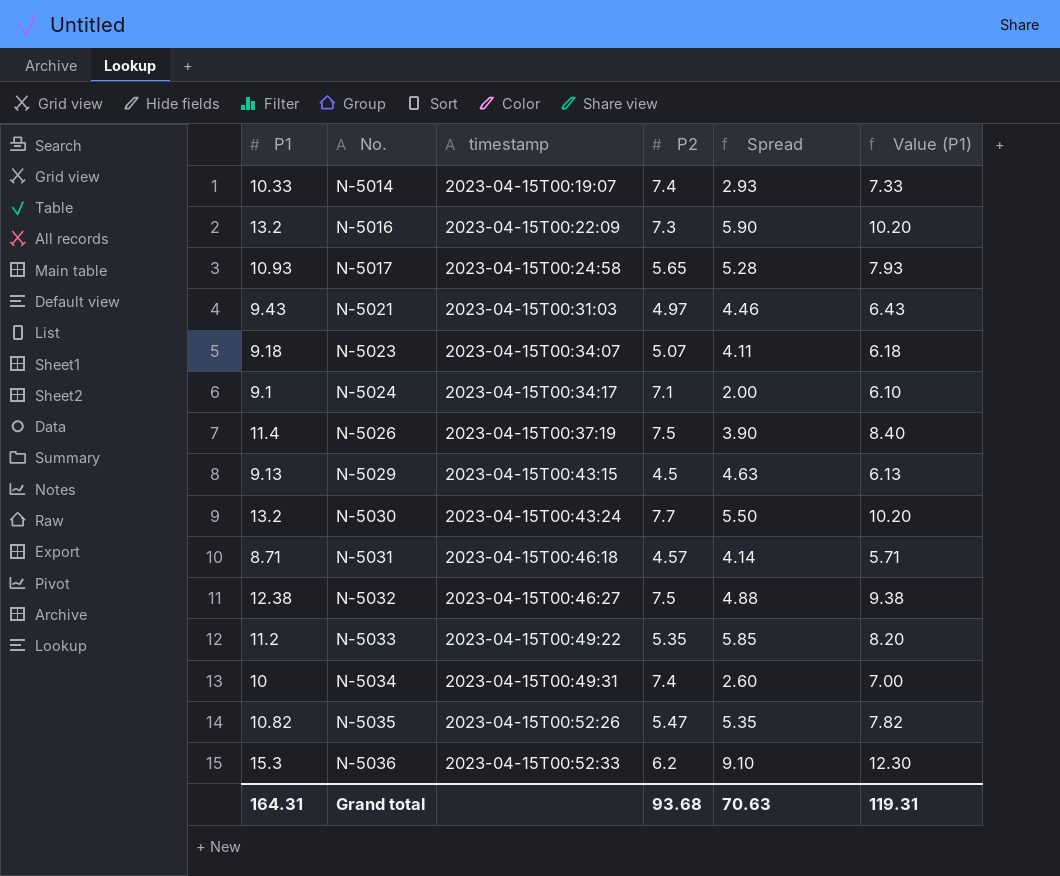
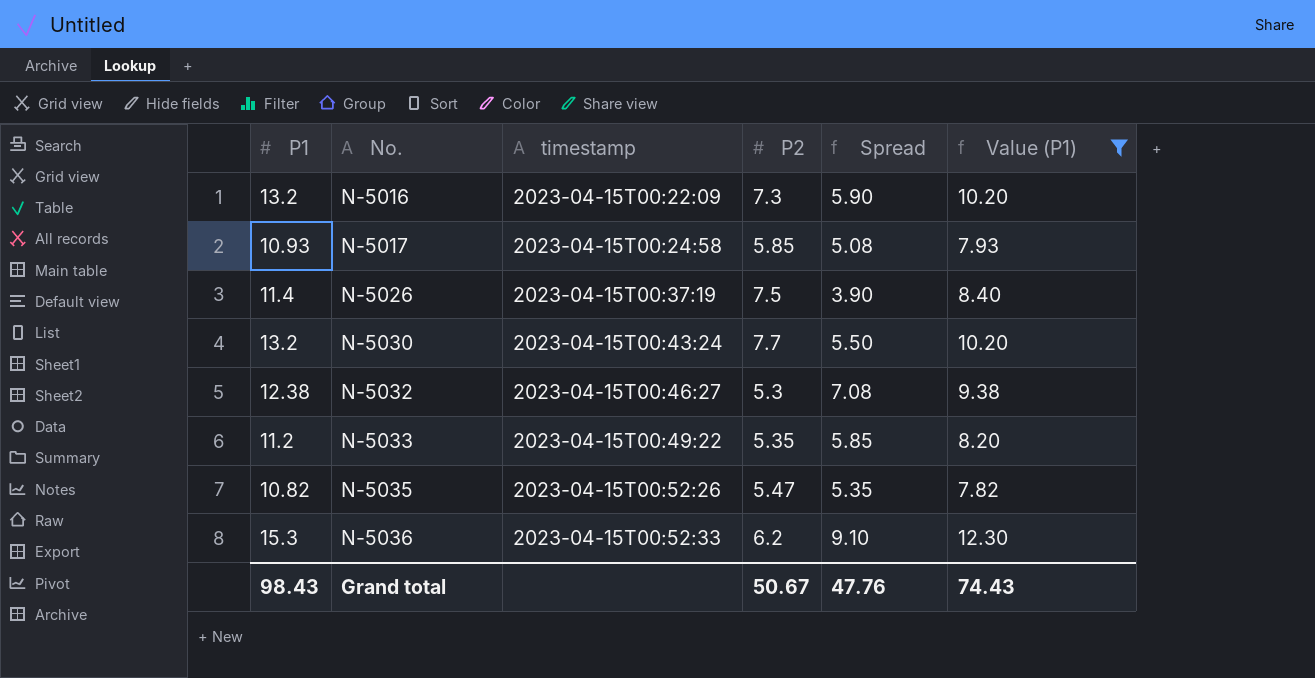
filter: none -> Value (P1) >= 7.82
N-5017 | P2: 5.65 -> 5.85
N-5017 | Spread: 5.28 -> 5.08
N-5032 | P2: 7.5 -> 5.3
N-5032 | Spread: 4.88 -> 7.08
Grand total | P1: 164.31 -> 98.43
Grand total | P2: 93.68 -> 50.67
Grand total | Spread: 70.63 -> 47.76
Grand total | Value (P1): 119.31 -> 74.43

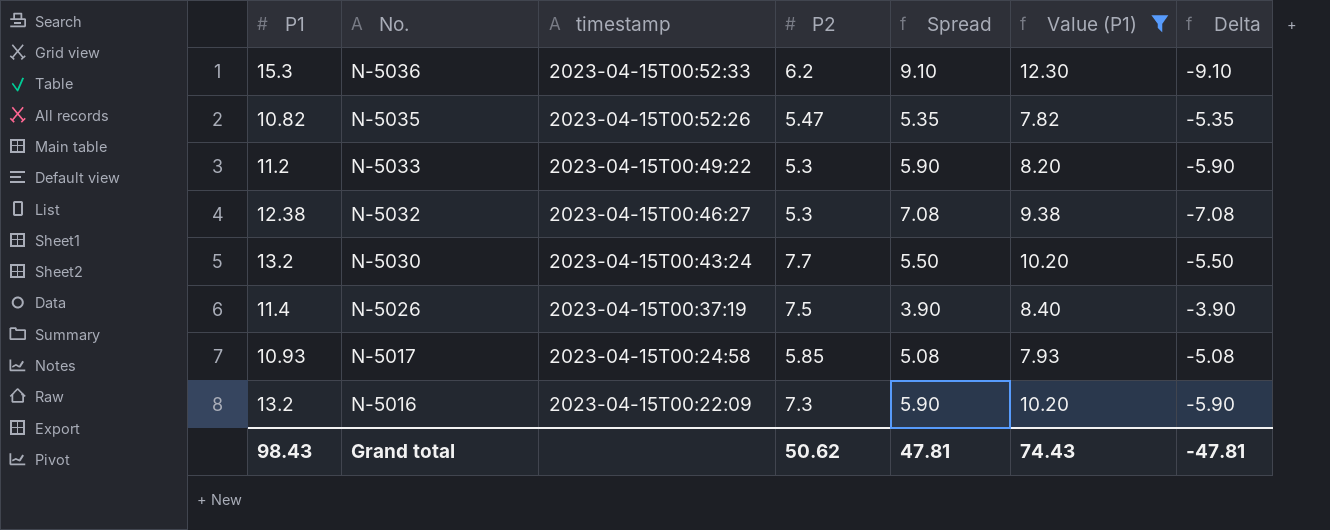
row order: No. ascending -> No. descending
column Delta | formula: none -> [P2] - [P1]
N-5033 | P2: 5.35 -> 5.3
N-5033 | Spread: 5.85 -> 5.90
Grand total | P2: 50.67 -> 50.62
Grand total | Spread: 47.76 -> 47.81

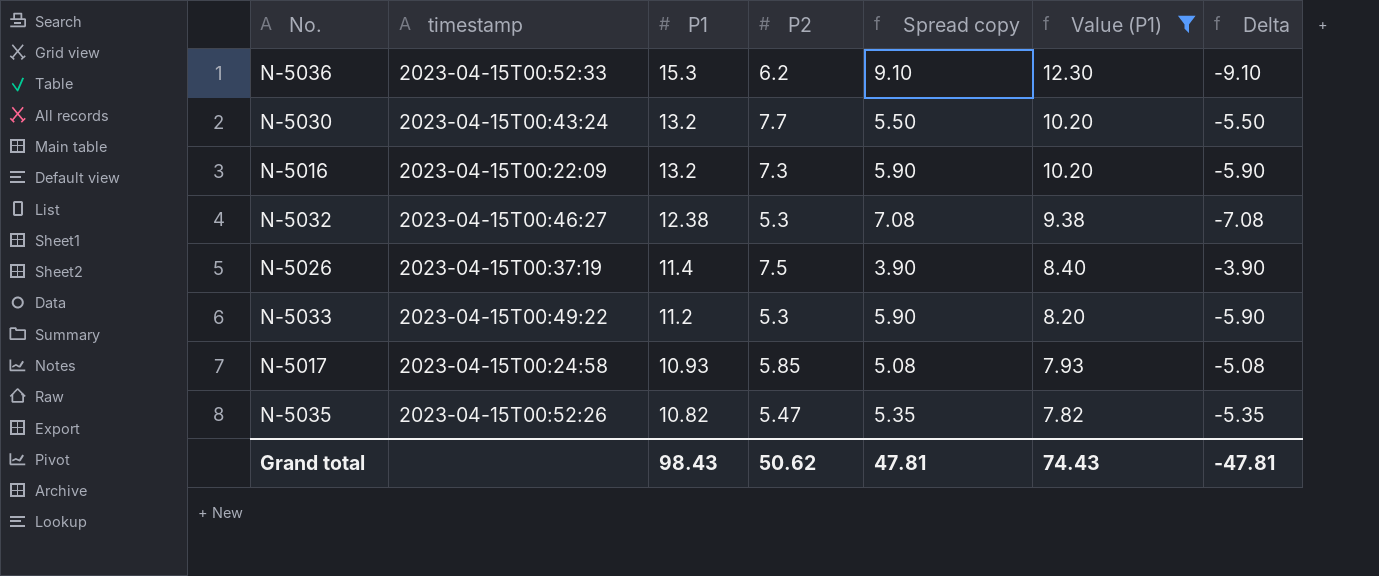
row order: No. descending -> P1 descending
column P1 | position: 1 -> 3
column name: Spread -> Spread copy

